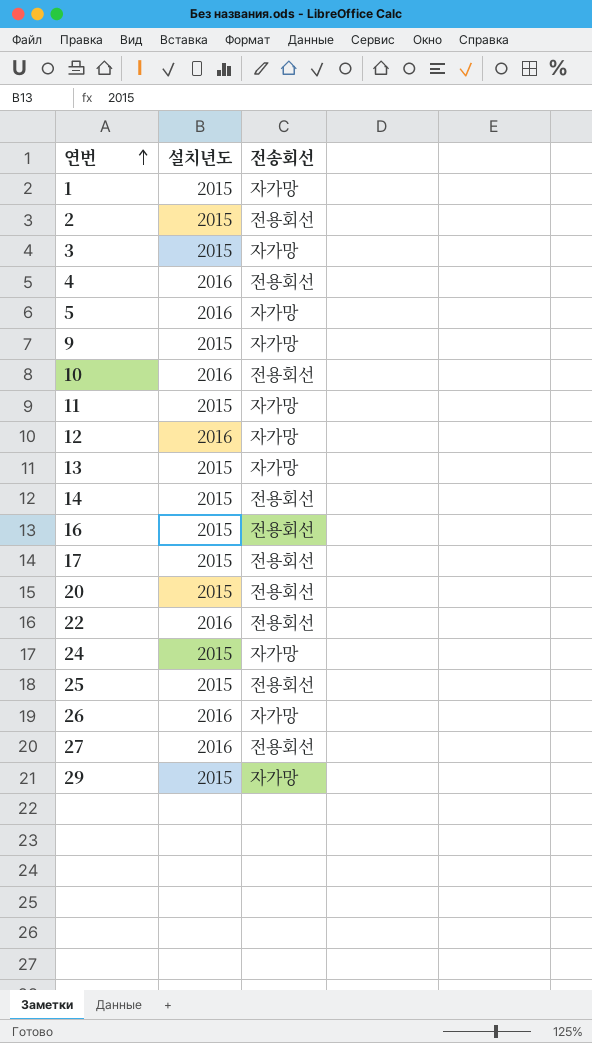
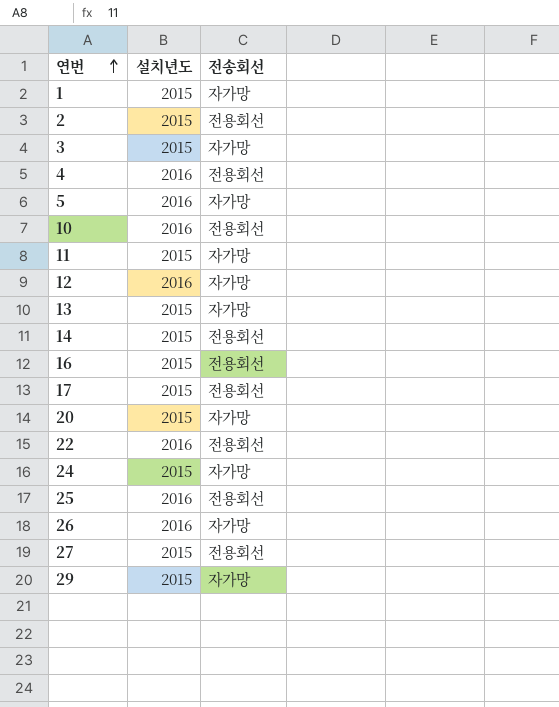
row 9: 2015 | 자가망 -> none
20 | 전송회선: 전용회선 -> 자가망
25 | 설치년도: 2015 -> 2016
27 | 설치년도: 2016 -> 2015

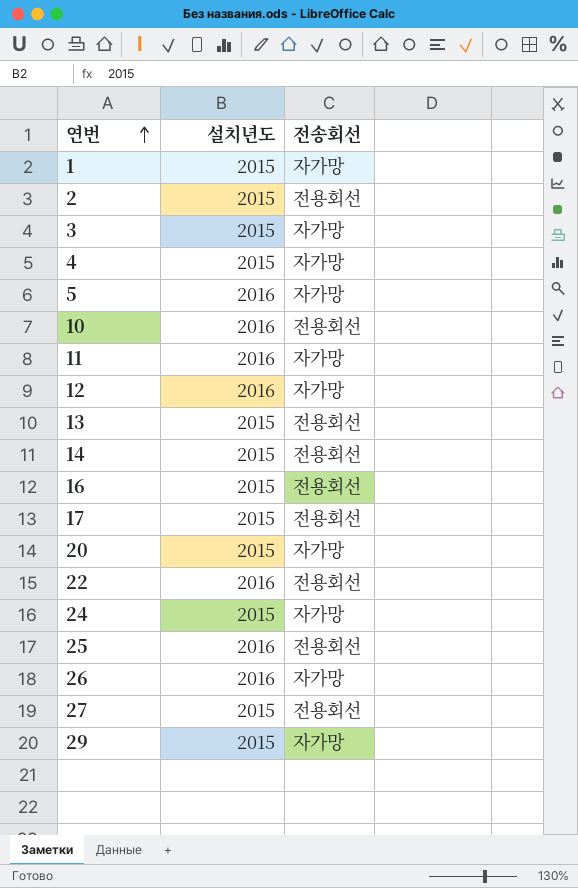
4 | 설치년도: 2016 -> 2015
4 | 전송회선: 전용회선 -> 자가망
11 | 설치년도: 2015 -> 2016
13 | 전송회선: 자가망 -> 전용회선

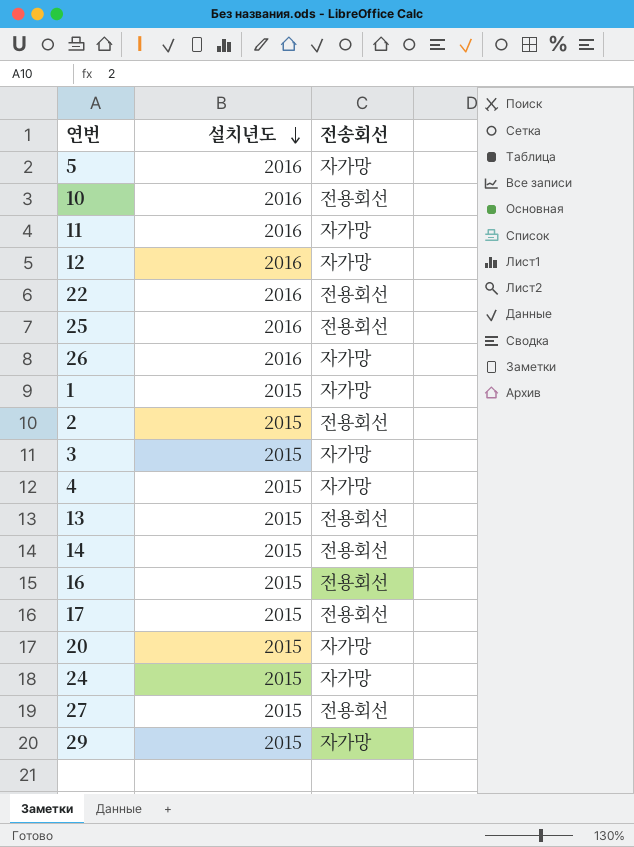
row order: 연번 ascending -> 설치년도 descending

